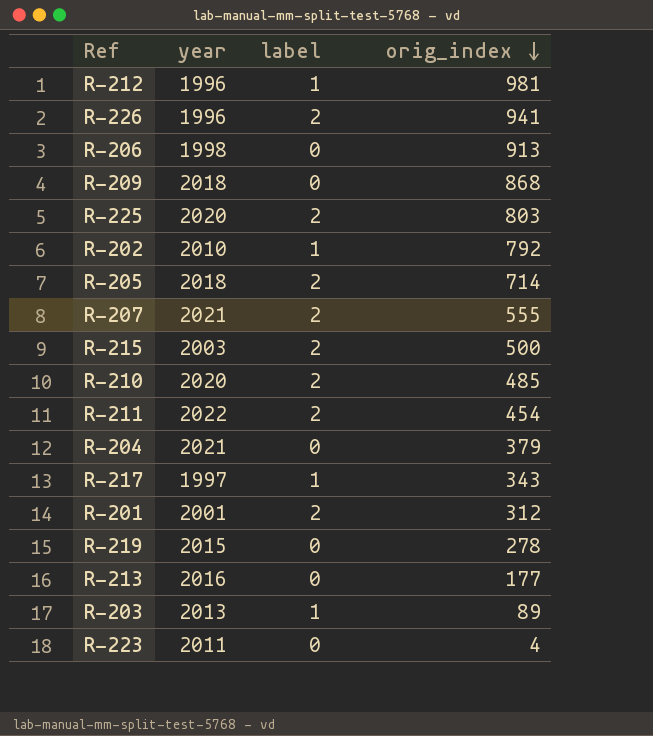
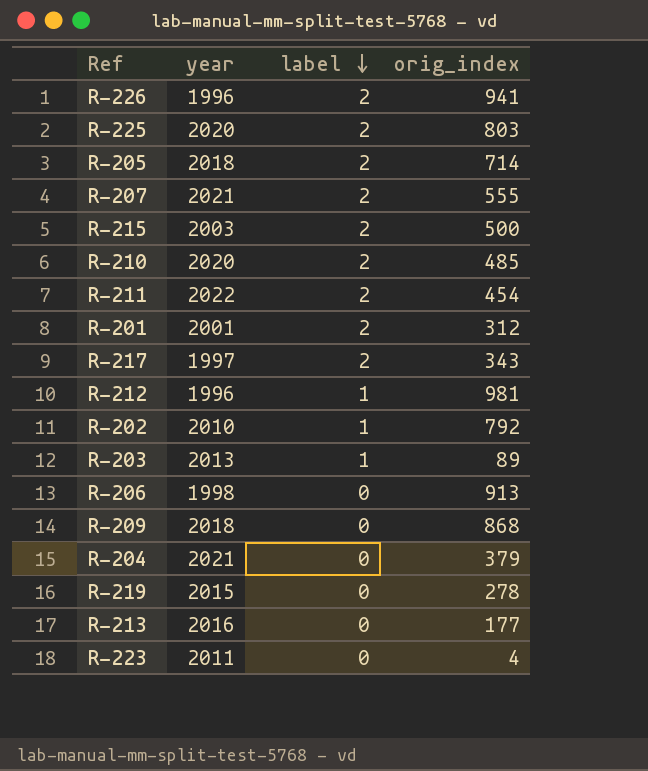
row order: orig_index descending -> label descending
R-217 | label: 1 -> 2

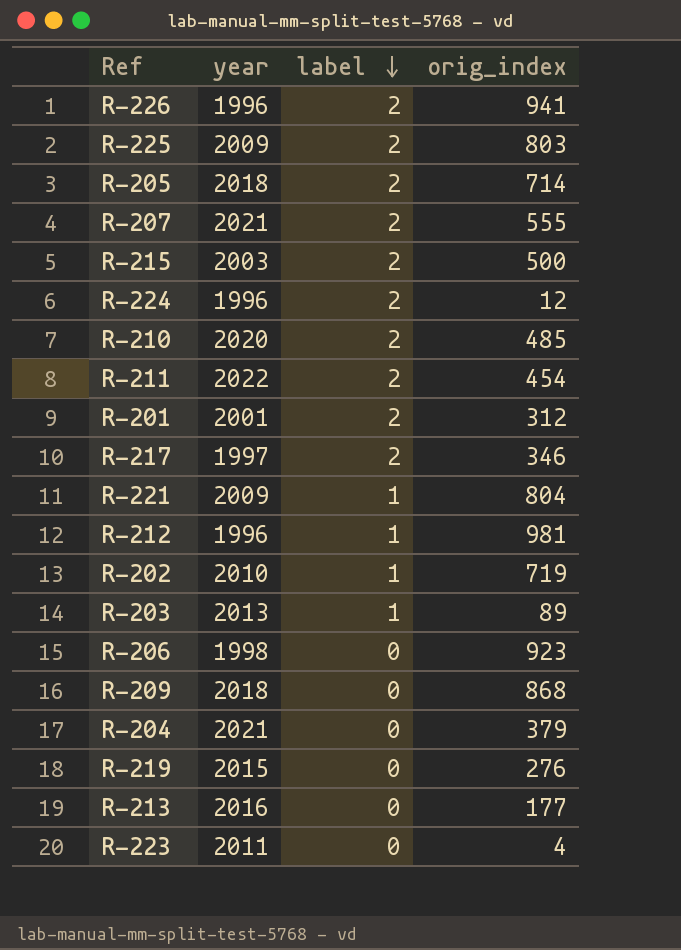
R-225 | year: 2020 -> 2009
row R-224: none -> 1996 | 2 | 12
R-217 | orig_index: 343 -> 346
row R-221: none -> 2009 | 1 | 804
R-202 | orig_index: 792 -> 719
R-206 | orig_index: 913 -> 923
R-219 | orig_index: 278 -> 276

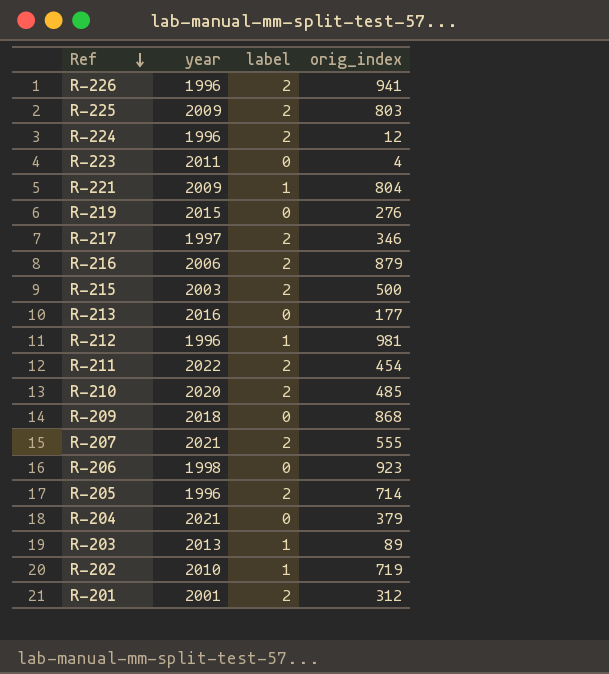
row order: label descending -> Ref descending
row R-216: none -> 2006 | 2 | 879
R-205 | year: 2018 -> 1996

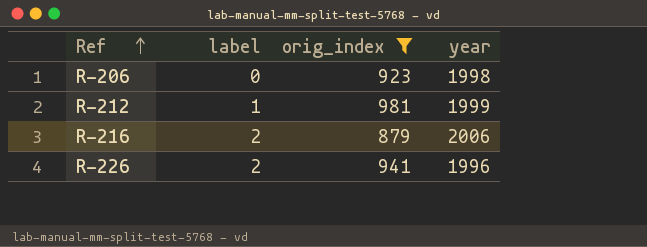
filter: none -> orig_index >= 879
row order: Ref descending -> Ref ascending
column year | position: 2 -> 4
R-212 | year: 1996 -> 1999

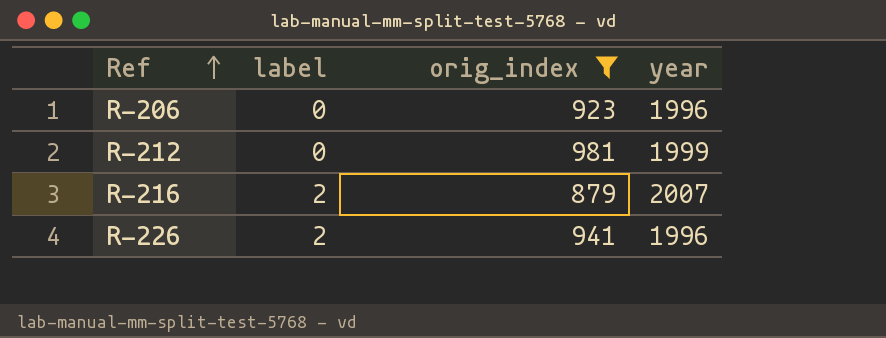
R-206 | year: 1998 -> 1996
R-212 | label: 1 -> 0
R-216 | year: 2006 -> 2007

